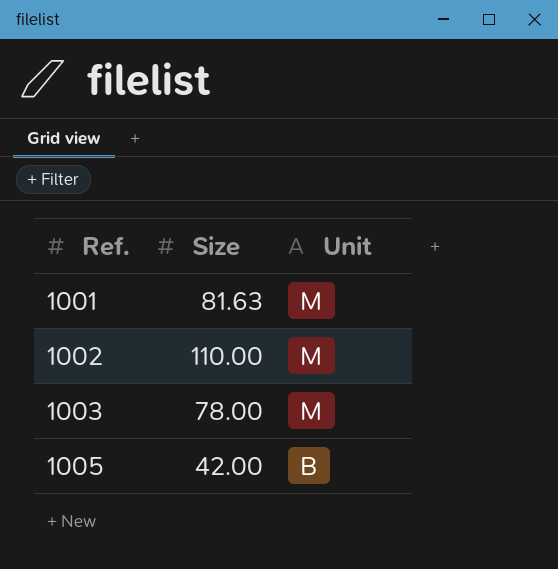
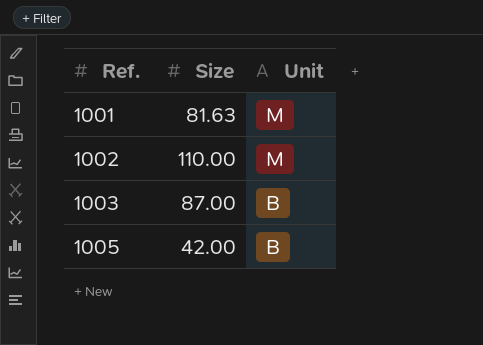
1003 | Size: 78.00 -> 87.00
1003 | Unit: M -> B

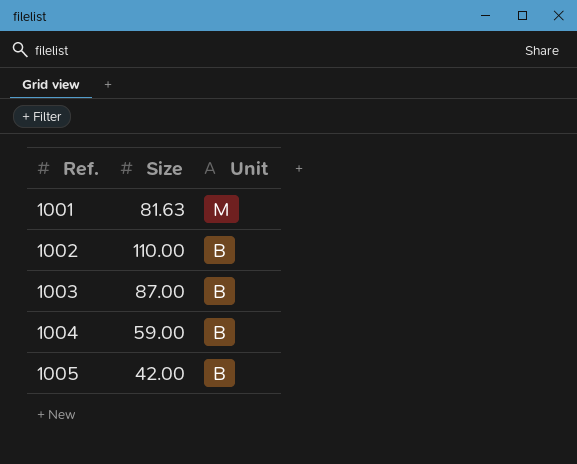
1002 | Unit: M -> B
row 1004: none -> 59.00 | B

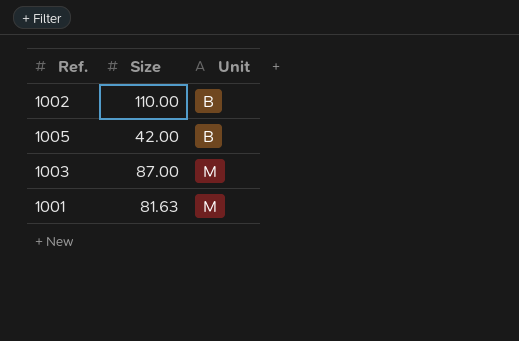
row order: Ref. ascending -> Unit ascending
row 1004: 59.00 | B -> none
1003 | Unit: B -> M

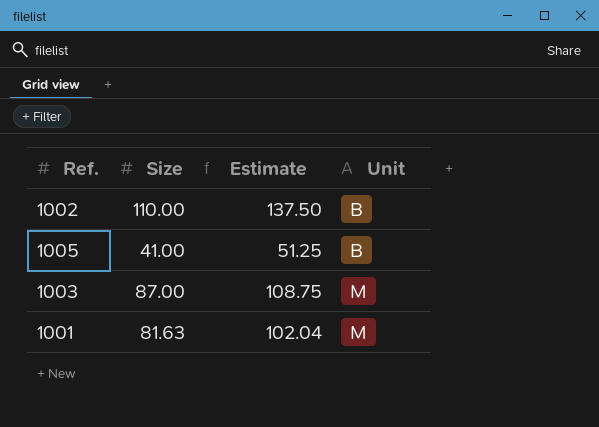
column Estimate | formula: none -> [Size] * 1.25
1005 | Size: 42.00 -> 41.00

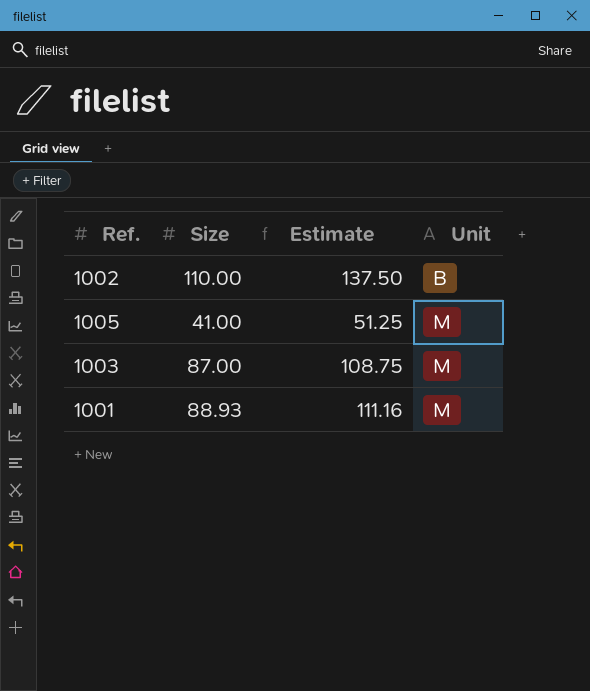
1005 | Unit: B -> M
1001 | Size: 81.63 -> 88.93
1001 | Estimate: 102.04 -> 111.16

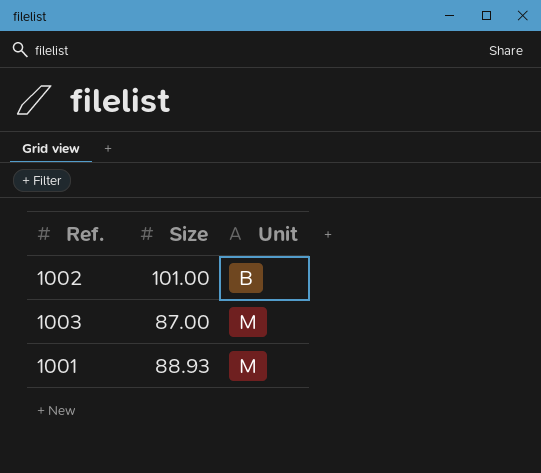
column Estimate | formula: [Size] * 1.25 -> none
row 1005: 41.00 | 51.25 | M -> none
1002 | Size: 110.00 -> 101.00

